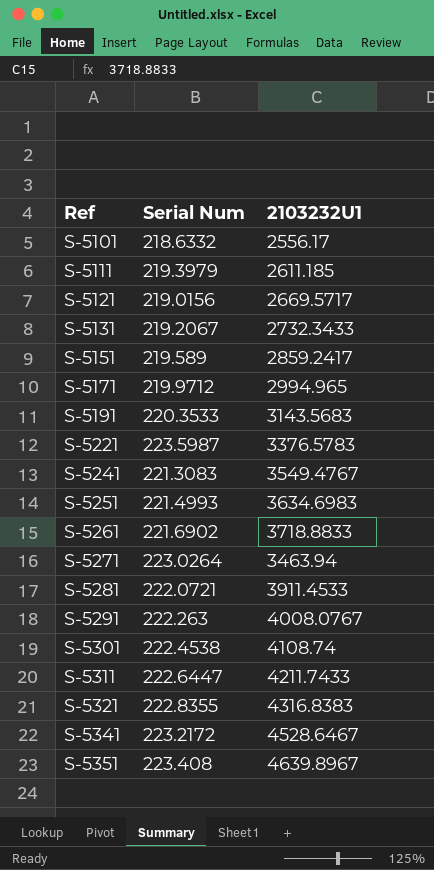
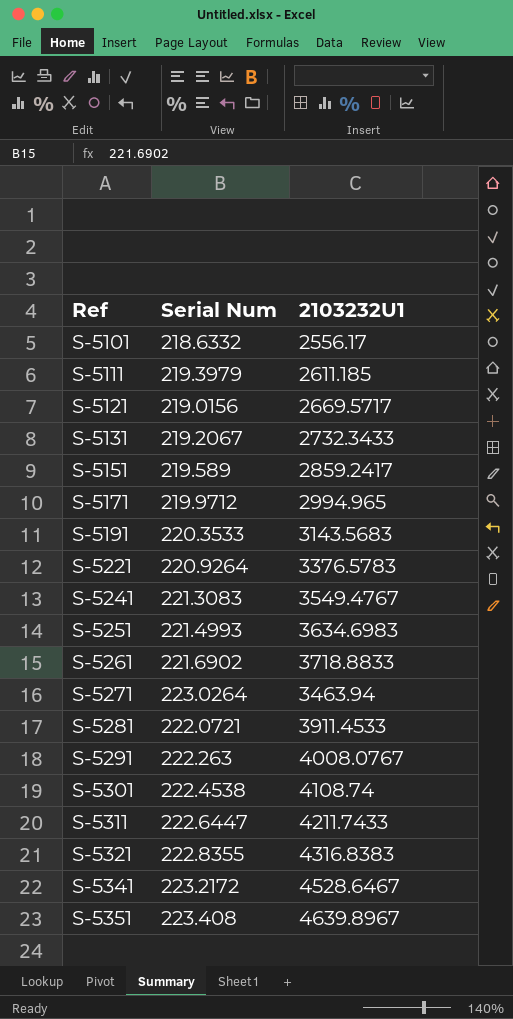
S-5221 | Serial Num: 223.5987 -> 220.9264

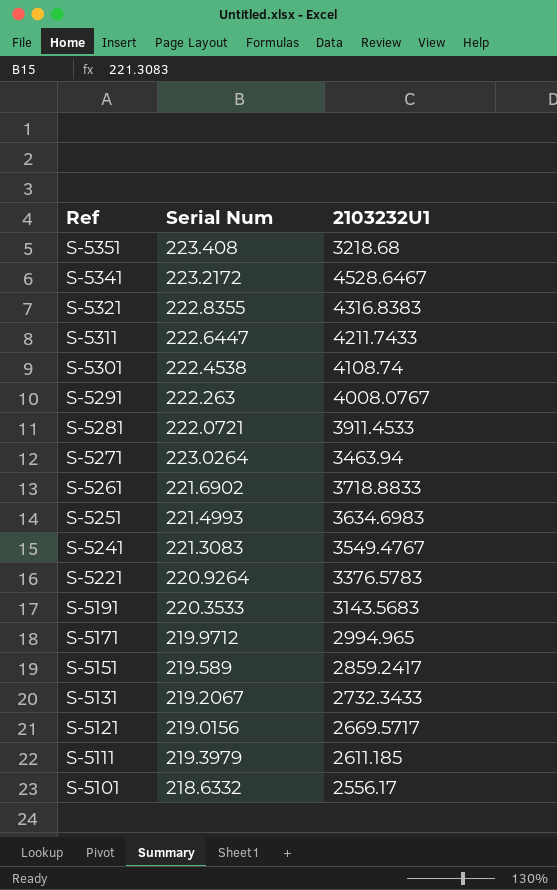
row order: Ref ascending -> Ref descending
S-5351 | 2103232U1: 4639.8967 -> 3218.68

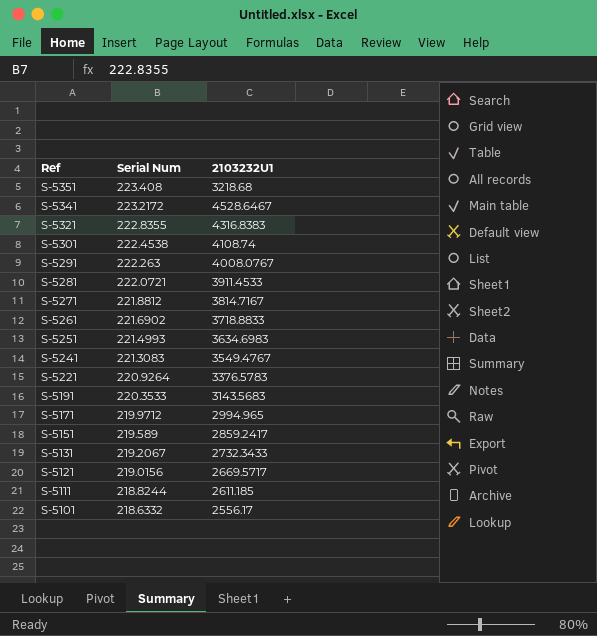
row S-5311: 222.6447 | 4211.7433 -> none
S-5271 | Serial Num: 223.0264 -> 221.8812
S-5271 | 2103232U1: 3463.94 -> 3814.7167
S-5111 | Serial Num: 219.3979 -> 218.8244

